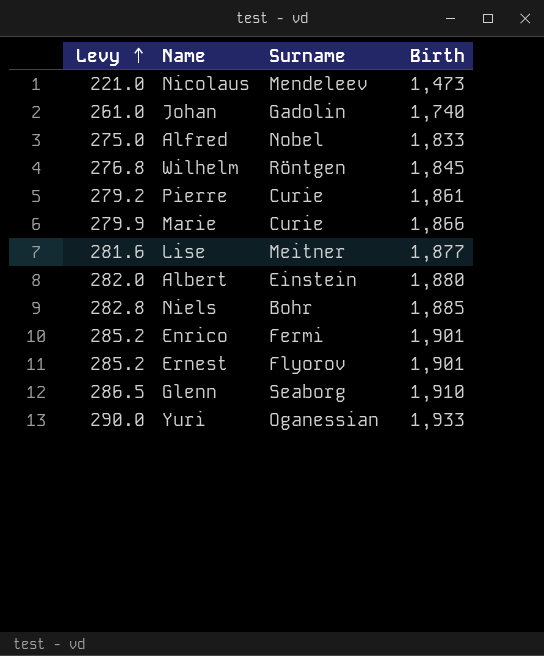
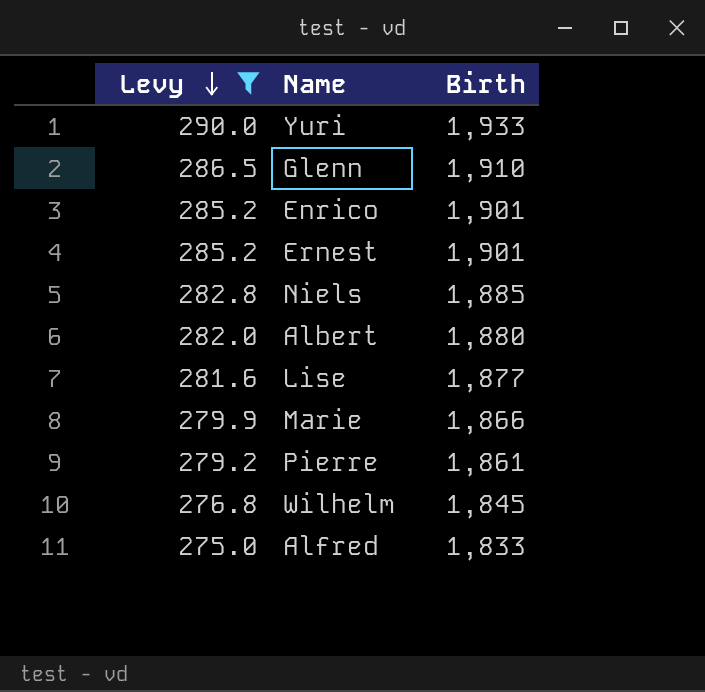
filter: none -> Levy >= 275.0
row order: Levy ascending -> Levy descending
column Surname | position: 3 -> none

